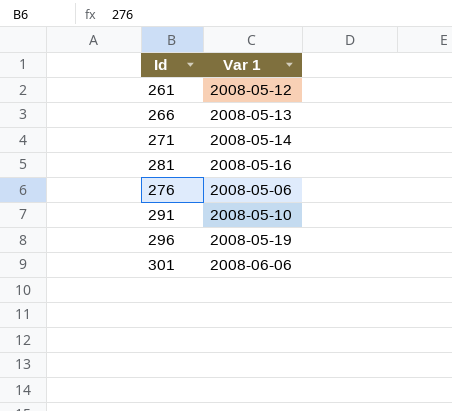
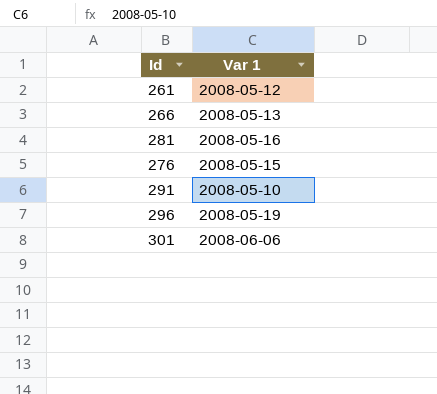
row 271: 2008-05-14 -> none
276 | Var 1: 2008-05-06 -> 2008-05-15

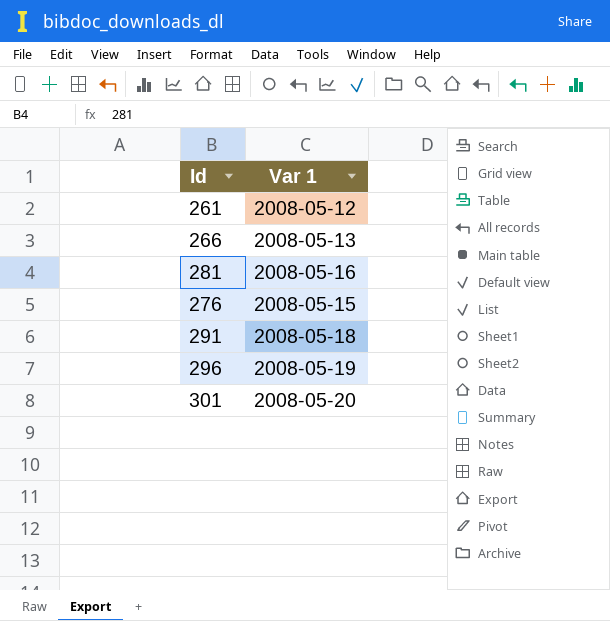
291 | Var 1: 2008-05-10 -> 2008-05-18
301 | Var 1: 2008-06-06 -> 2008-05-20

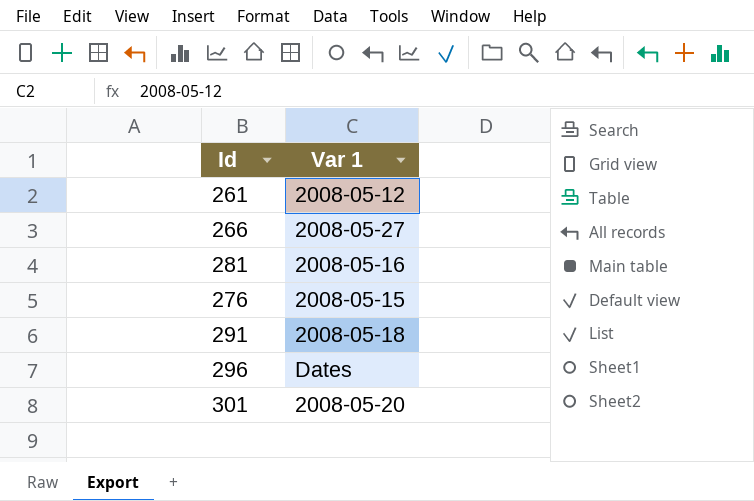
266 | Var 1: 2008-05-13 -> 2008-05-27
296 | Var 1: 2008-05-19 -> Dates

